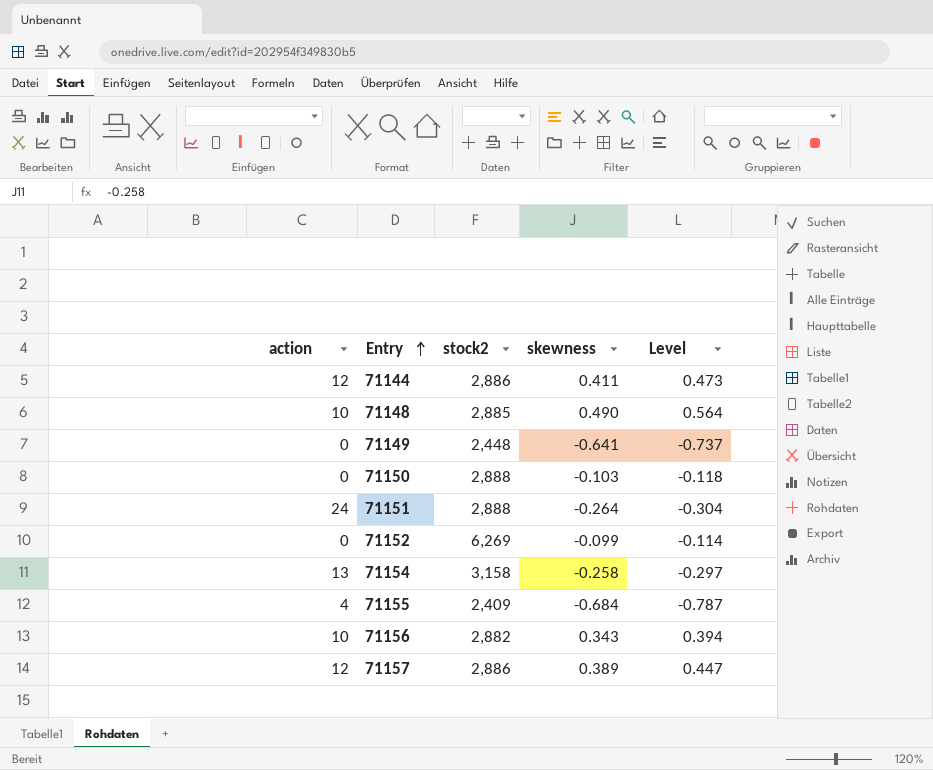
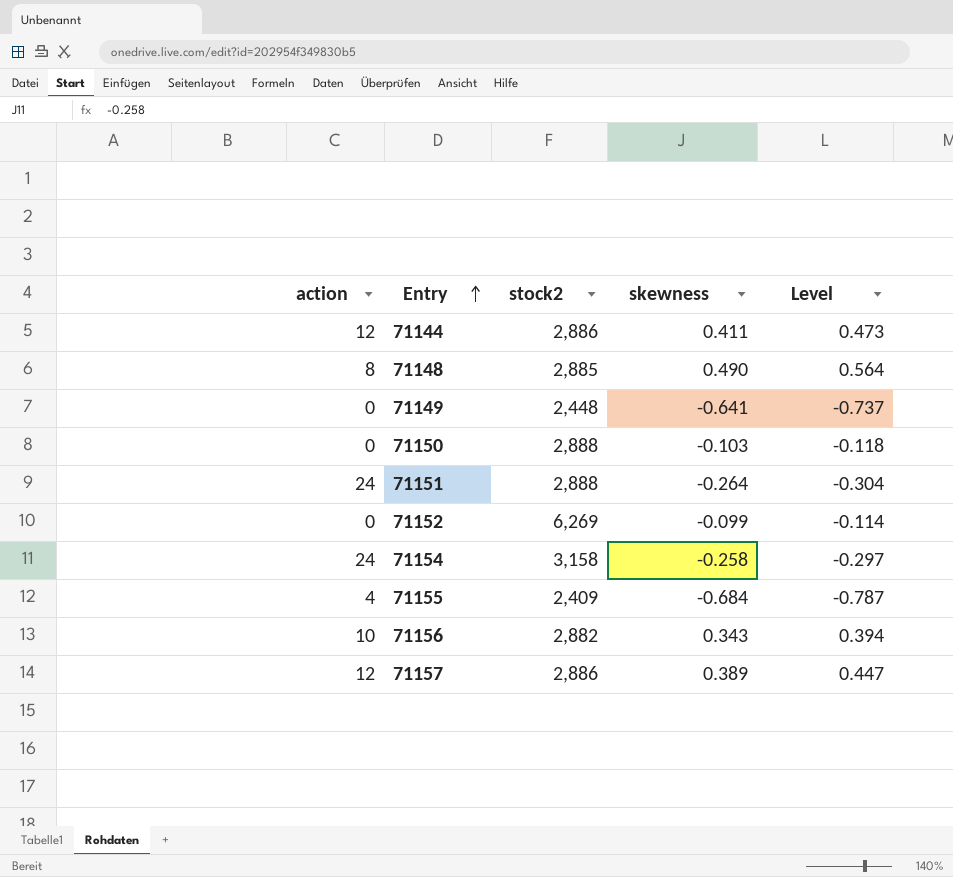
71148 | action: 10 -> 8
71154 | action: 13 -> 24

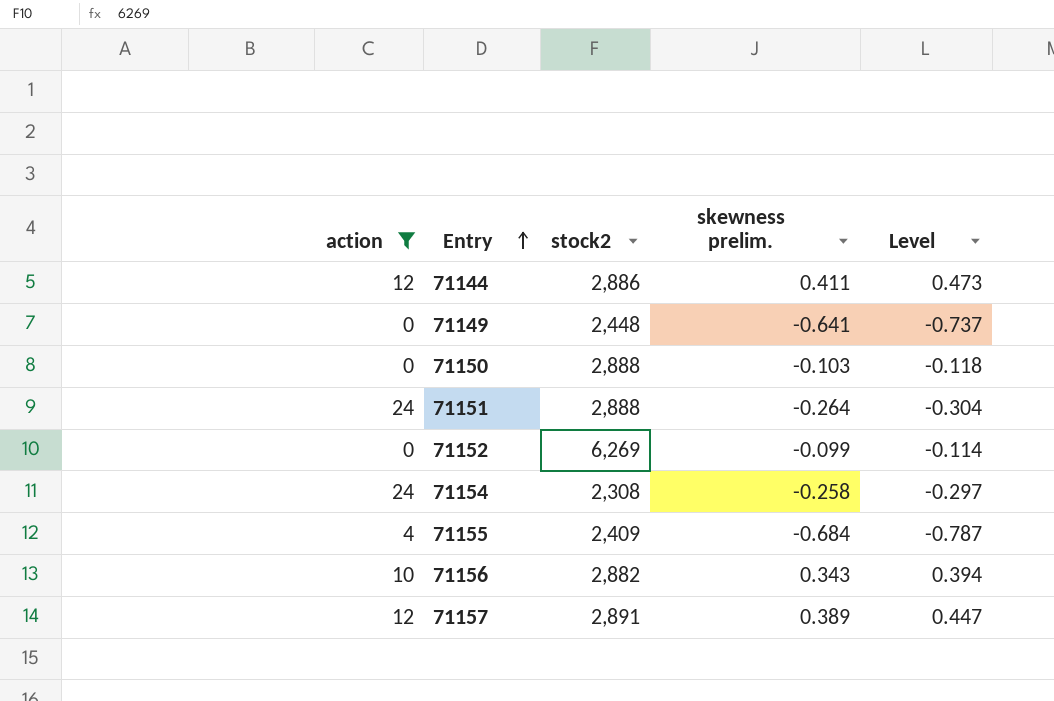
filter: none -> action != 8
column name: skewness -> skewness prelim.
71154 | stock2: 3,158 -> 2,308
71157 | stock2: 2,886 -> 2,891

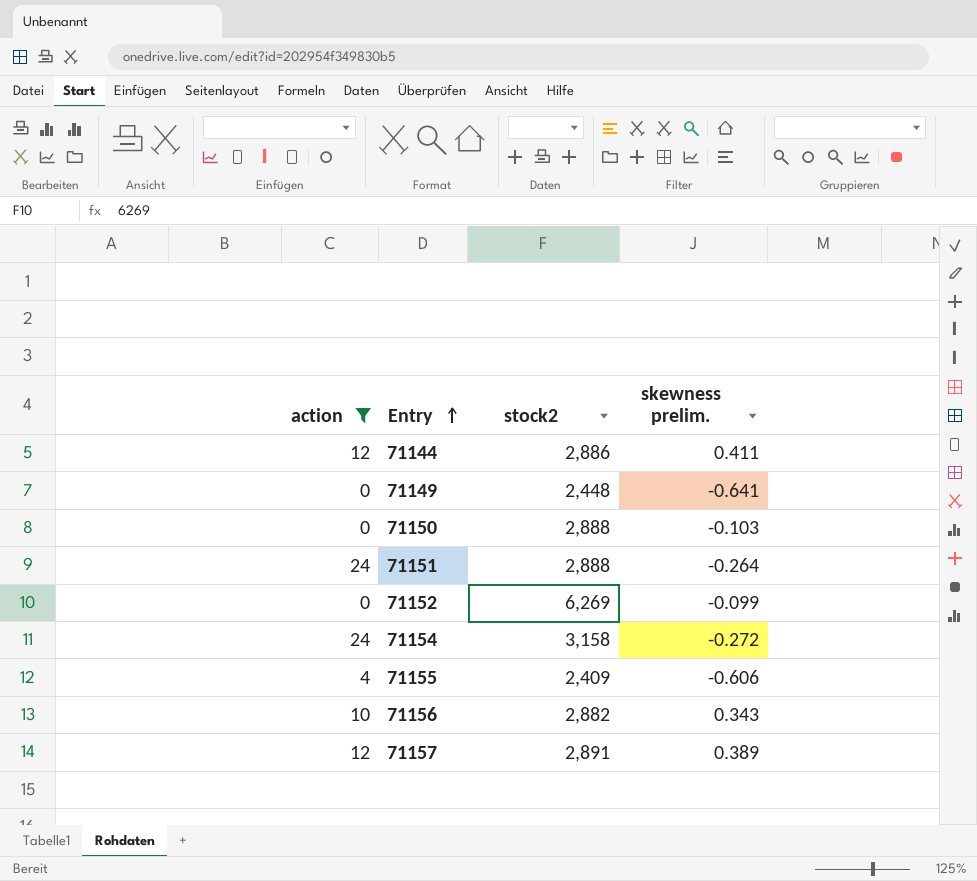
column Level | formula: [skewness prelim.] * 1.15 -> none
71154 | stock2: 2,308 -> 3,158
71154 | skewness prelim.: -0.258 -> -0.272
71155 | skewness prelim.: -0.684 -> -0.606

